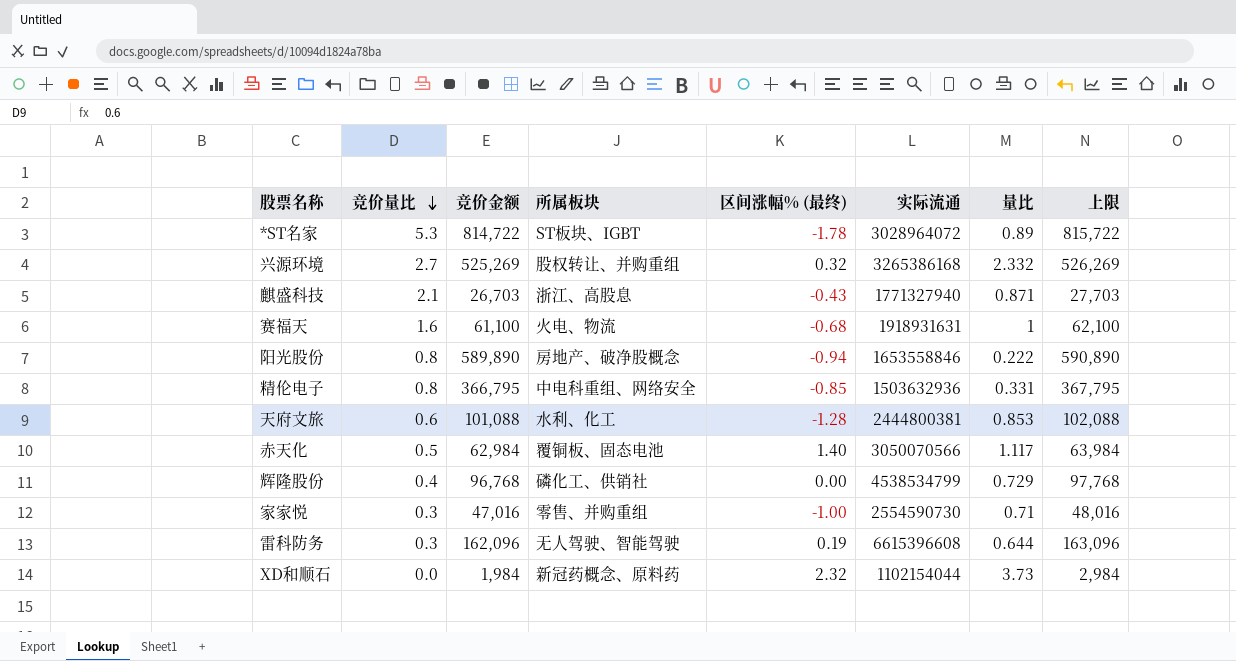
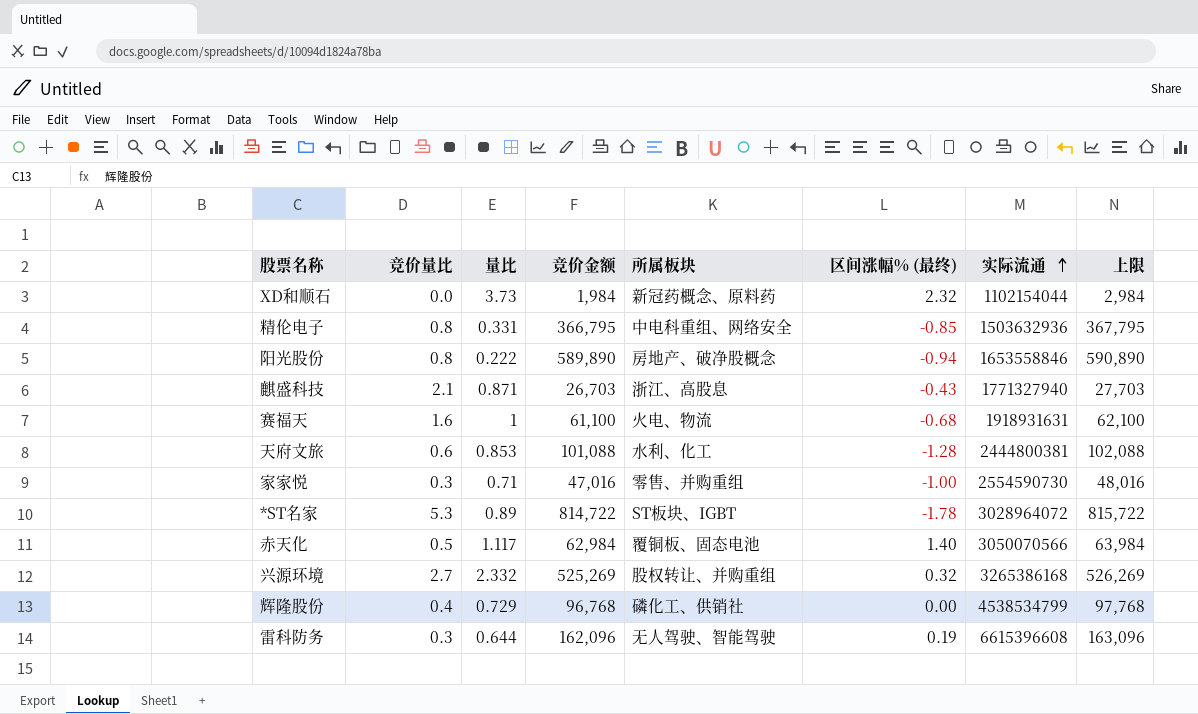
row order: 竞价量比 descending -> 实际流通 ascending
column 量比 | position: 7 -> 3

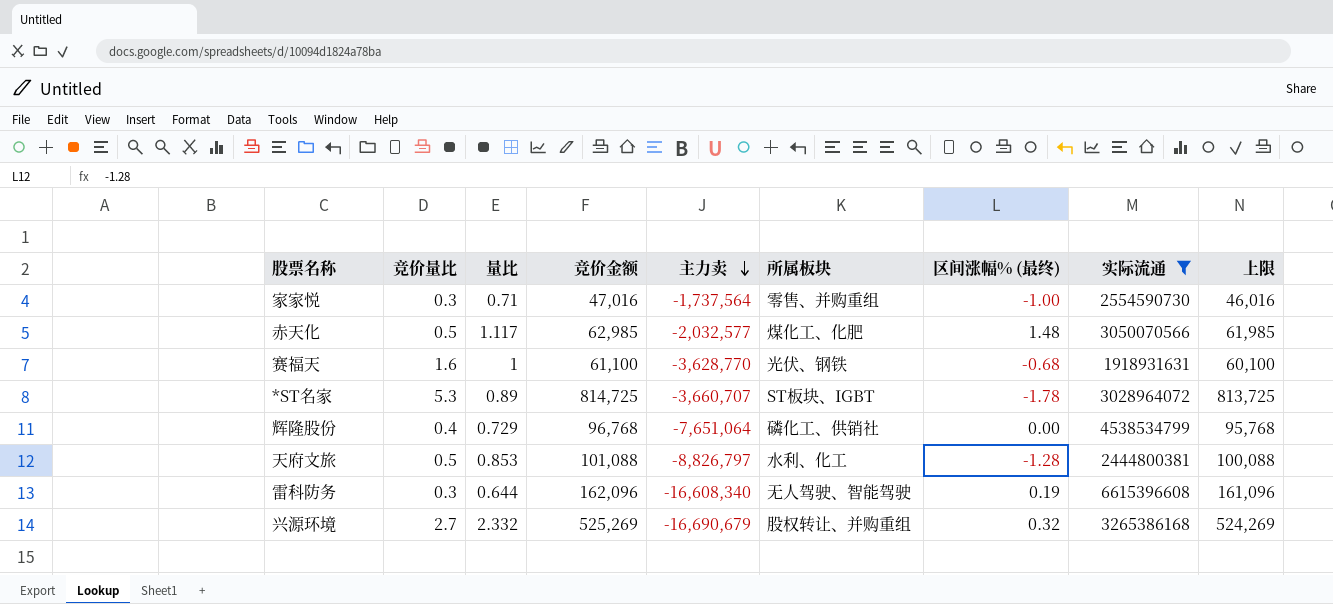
filter: none -> 实际流通 >= 1918931631
row order: 实际流通 ascending -> 主力卖 descending
column 主力卖 | position: none -> 5
column 上限 | formula: [竞价金额] + 1000 -> [竞价金额] - 1000
赤天化 | 竞价金额: 62,984 -> 62,985
赤天化 | 所属板块: 覆铜板、固态电池 -> 煤化工、化肥
赤天化 | 区间涨幅% (最终): 1.40 -> 1.48
赛福天 | 所属板块: 火电、物流 -> 光伏、钢铁
*ST名家 | 竞价金额: 814,722 -> 814,725
天府文旅 | 竞价量比: 0.6 -> 0.5

